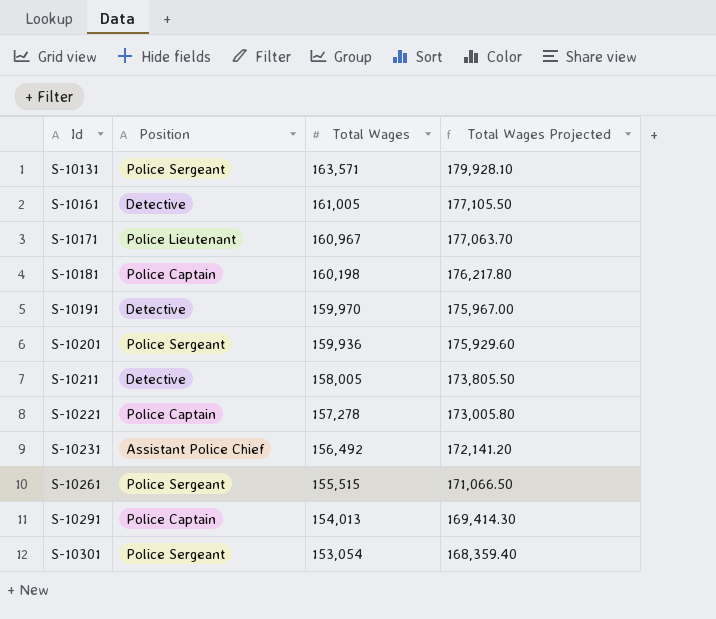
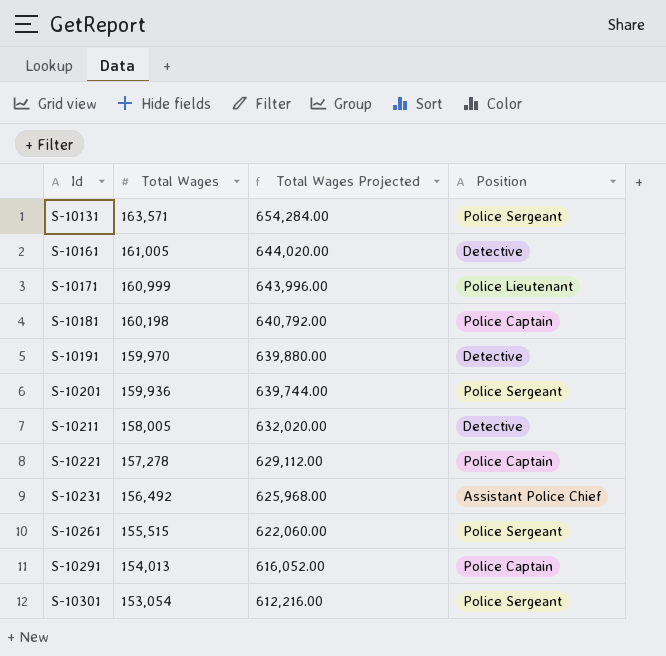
column Total Wages Projected | formula: [Total Wages] * 1.1 -> [Total Wages] * 4
column Position | position: 2 -> 4
S-10171 | Total Wages: 160,967 -> 160,999

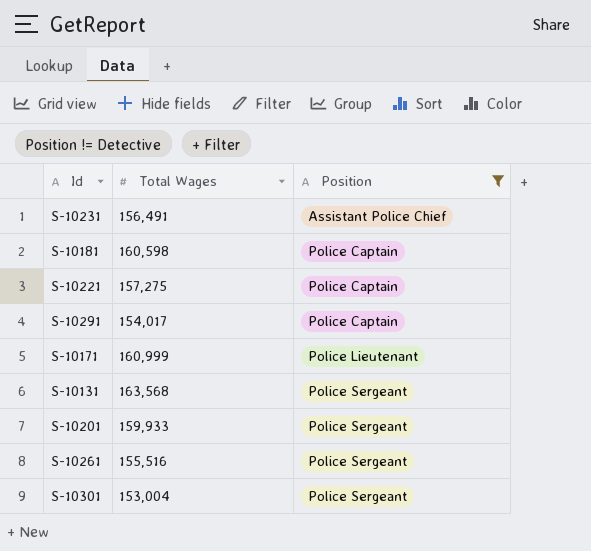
filter: none -> Position != Detective
row order: Id ascending -> Position ascending
column Total Wages Projected | formula: [Total Wages] * 4 -> none
S-10231 | Total Wages: 156,492 -> 156,491
S-10181 | Total Wages: 160,198 -> 160,598
S-10221 | Total Wages: 157,278 -> 157,275
S-10291 | Total Wages: 154,013 -> 154,017
S-10131 | Total Wages: 163,571 -> 163,568
S-10201 | Total Wages: 159,936 -> 159,933
S-10261 | Total Wages: 155,515 -> 155,516
S-10301 | Total Wages: 153,054 -> 153,004

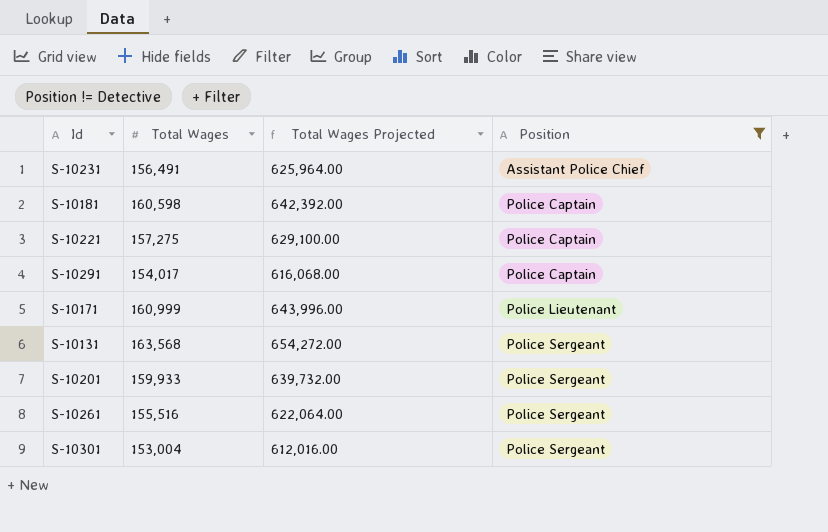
column Total Wages Projected | formula: none -> [Total Wages] * 4

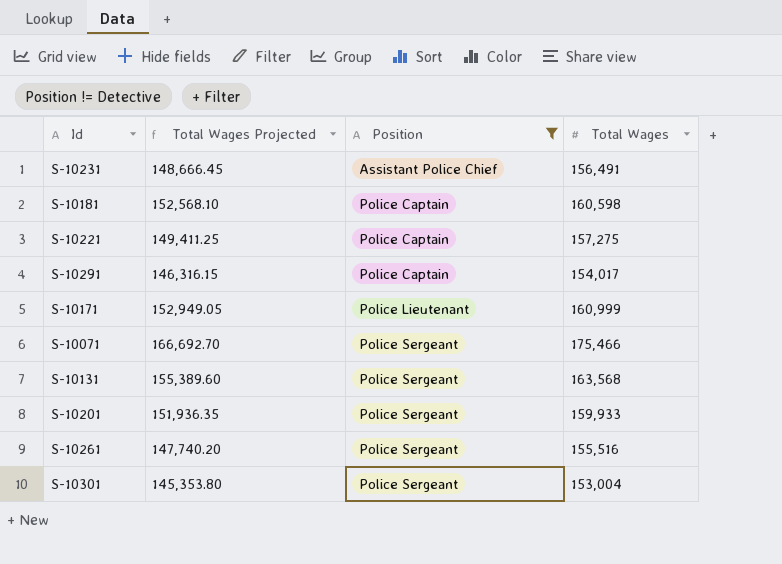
column Total Wages Projected | formula: [Total Wages] * 4 -> [Total Wages] * 0.95
column Total Wages | position: 2 -> 4
row S-10071: none -> 166,692.70 | Police Sergeant | 175,466

